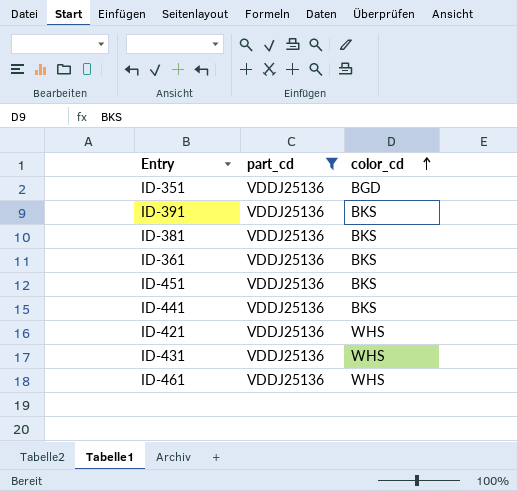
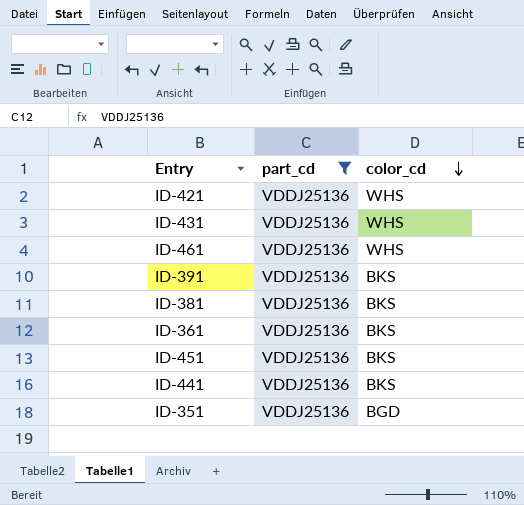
row order: color_cd ascending -> color_cd descending

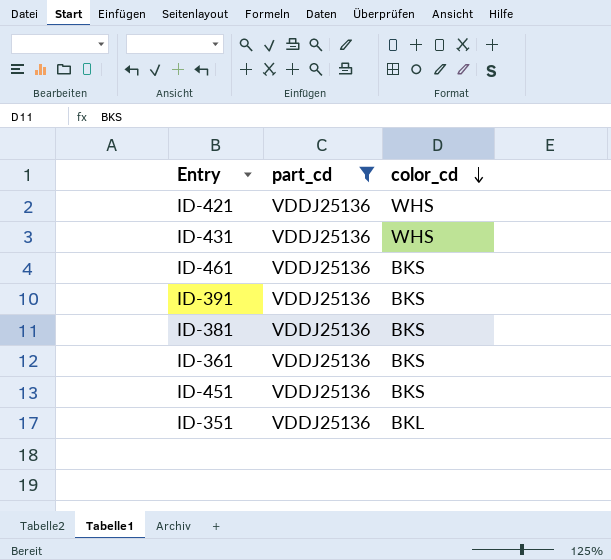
row ID-441: VDDJ25136 | BKS -> none
ID-461 | color_cd: WHS -> BKS
ID-351 | color_cd: BGD -> BKL

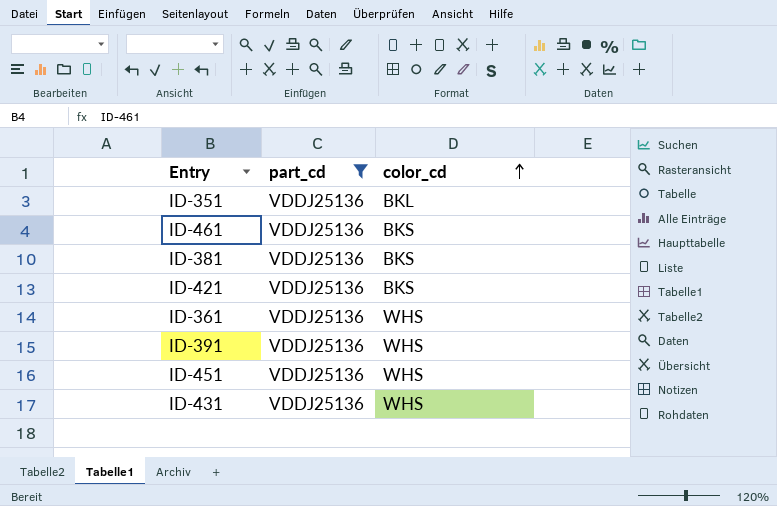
row order: color_cd descending -> color_cd ascending
ID-421 | color_cd: WHS -> BKS
ID-361 | color_cd: BKS -> WHS
ID-391 | color_cd: BKS -> WHS
ID-451 | color_cd: BKS -> WHS

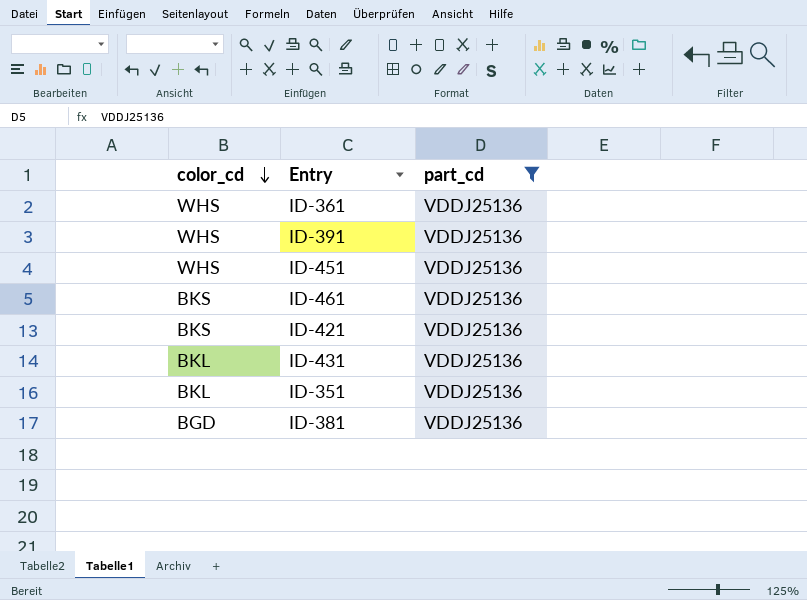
row order: color_cd ascending -> color_cd descending
column color_cd | position: 3 -> 1
ID-431 | color_cd: WHS -> BKL
ID-381 | color_cd: BKS -> BGD

